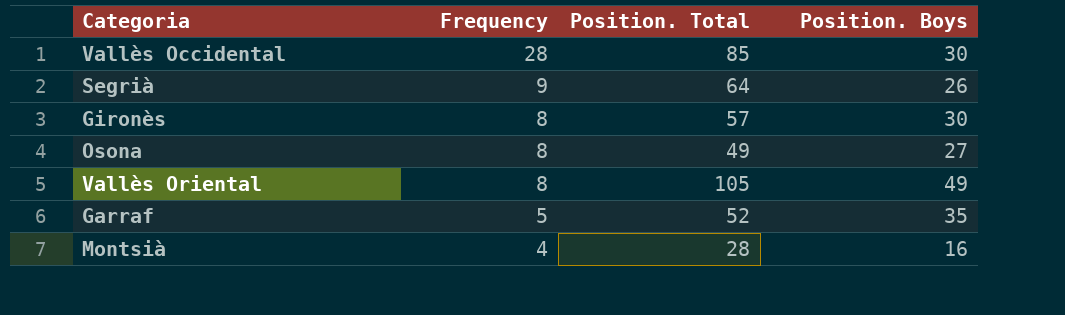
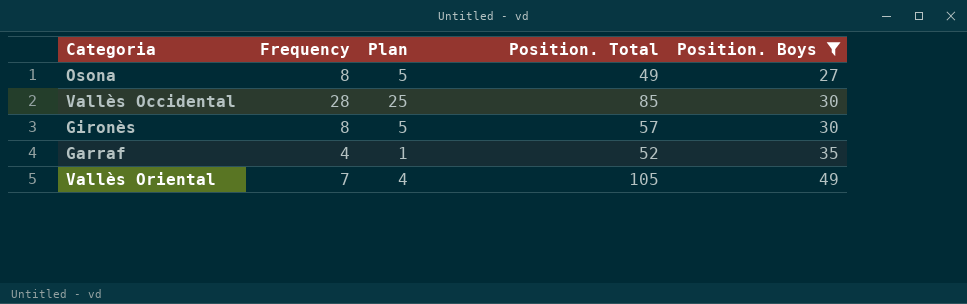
filter: none -> Position. Boys >= 27
row order: Frequency descending -> Position. Boys ascending
column Plan | formula: none -> [Frequency] - 3
Garraf | Frequency: 5 -> 4
Vallès Oriental | Frequency: 8 -> 7

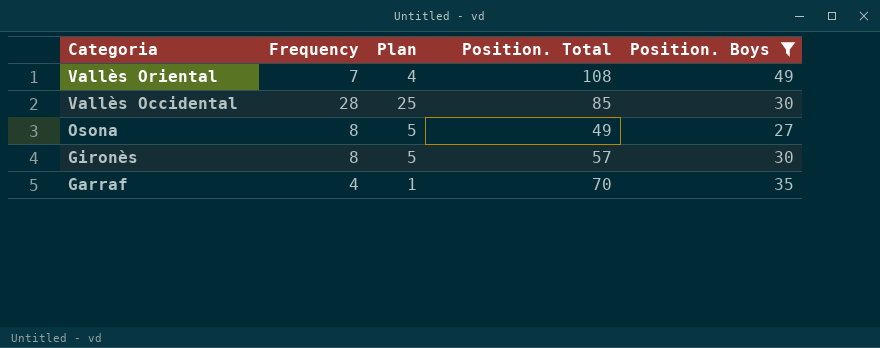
row order: Position. Boys ascending -> Categoria descending
Vallès Oriental | Position. Total: 105 -> 108
Garraf | Position. Total: 52 -> 70

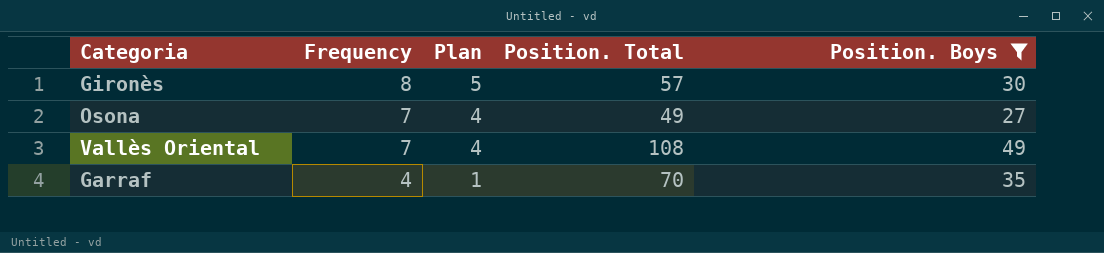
row order: Categoria descending -> Frequency descending
row Vallès Occidental: 28 | 25 | 85 | 30 -> none
Osona | Frequency: 8 -> 7
Osona | Plan: 5 -> 4

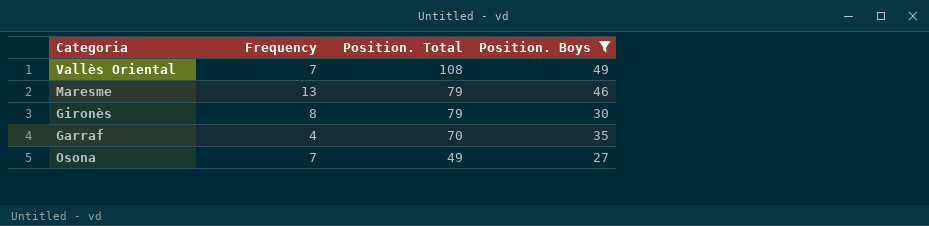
row order: Frequency descending -> Position. Total descending
column Plan | formula: [Frequency] - 3 -> none
row Maresme: none -> 13 | 79 | 46
Gironès | Position. Total: 57 -> 79

